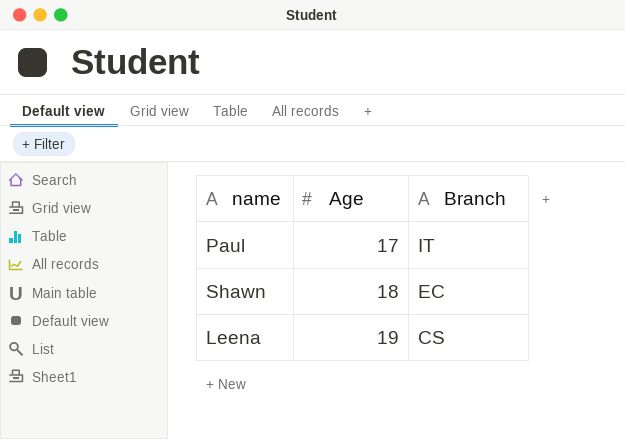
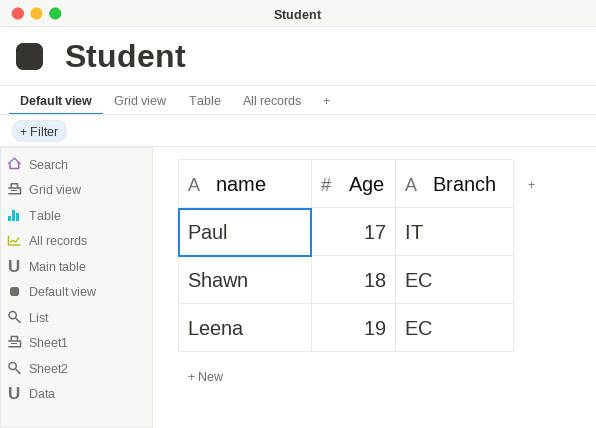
Leena | Branch: CS -> EC

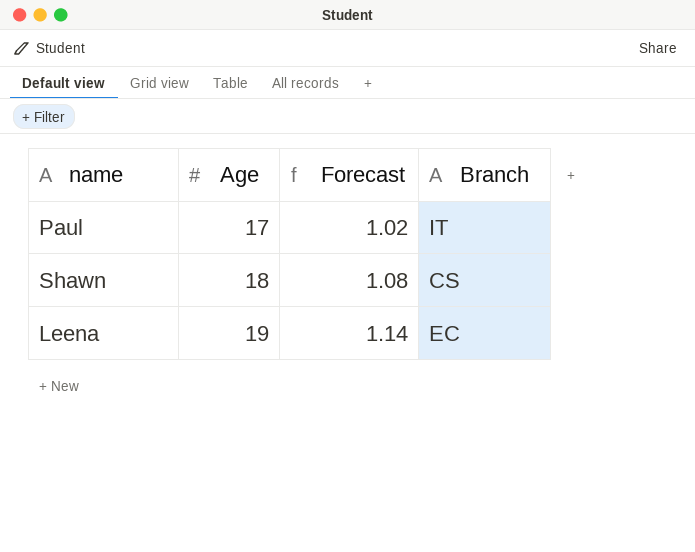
column Forecast | formula: none -> [Age] * 0.06
Shawn | Branch: EC -> CS

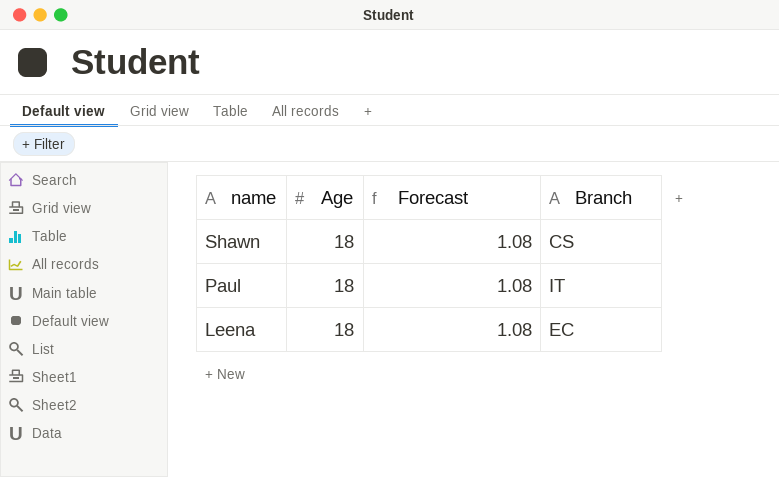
row order: Age ascending -> name descending
Paul | Age: 17 -> 18
Paul | Forecast: 1.02 -> 1.08
Leena | Age: 19 -> 18
Leena | Forecast: 1.14 -> 1.08

